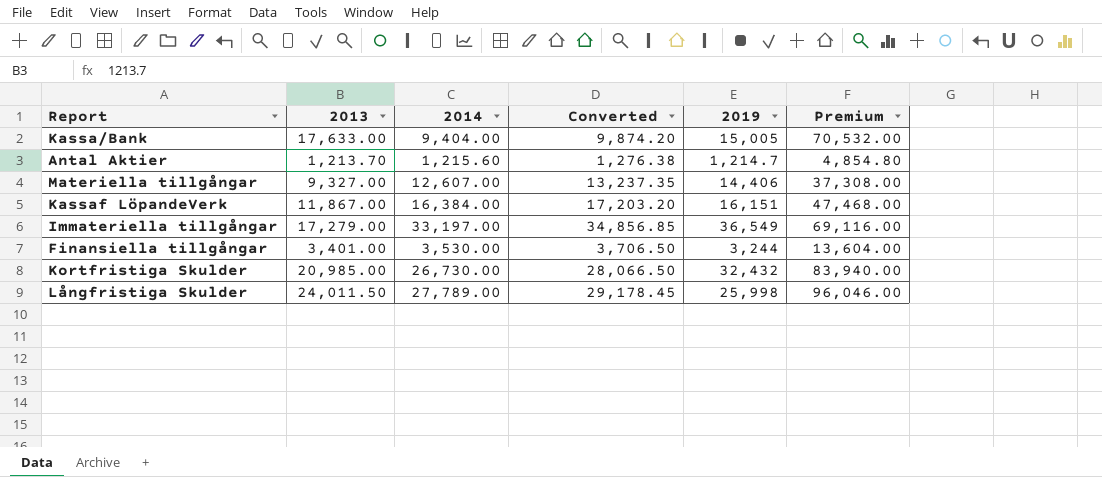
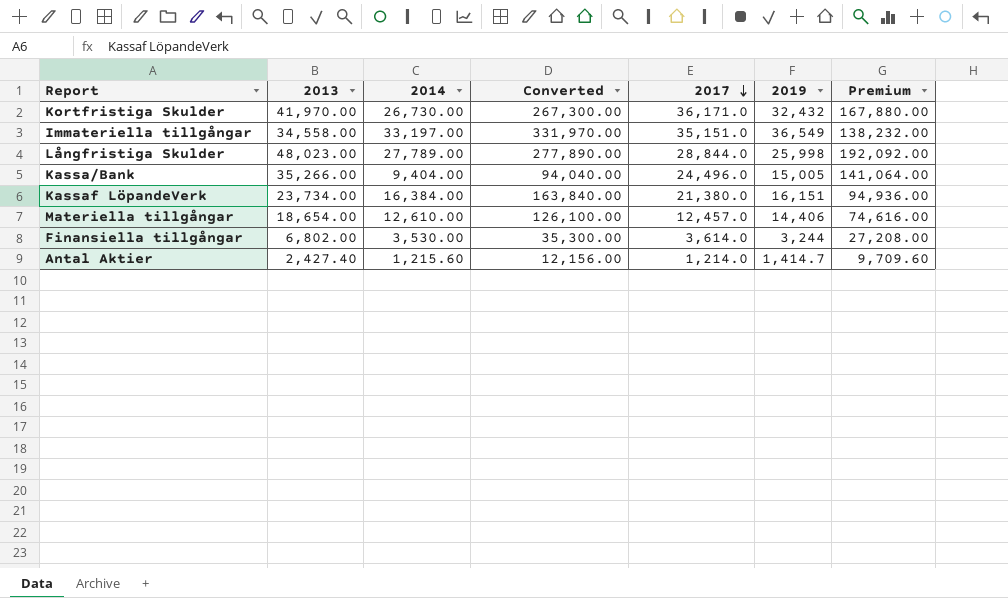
row order: none -> 2017 descending
column Converted | formula: [2014] * 1.05 -> [2014] * 10
column 2017 | position: none -> 5
Kortfristiga Skulder | 2013: 20,985.00 -> 41,970.00
Kortfristiga Skulder | Premium: 83,940.00 -> 167,880.00
Immateriella tillgångar | 2013: 17,279.00 -> 34,558.00
Immateriella tillgångar | Premium: 69,116.00 -> 138,232.00
Långfristiga Skulder | 2013: 24,011.50 -> 48,023.00
Långfristiga Skulder | Premium: 96,046.00 -> 192,092.00
Kassa/Bank | 2013: 17,633.00 -> 35,266.00
Kassa/Bank | Premium: 70,532.00 -> 141,064.00
Kassaf LöpandeVerk | 2013: 11,867.00 -> 23,734.00
Kassaf LöpandeVerk | Premium: 47,468.00 -> 94,936.00
Materiella tillgångar | 2013: 9,327.00 -> 18,654.00
Materiella tillgångar | 2014: 12,607.00 -> 12,610.00
Materiella tillgångar | Premium: 37,308.00 -> 74,616.00
Finansiella tillgångar | 2013: 3,401.00 -> 6,802.00
Finansiella tillgångar | Premium: 13,604.00 -> 27,208.00
Antal Aktier | 2013: 1,213.70 -> 2,427.40
Antal Aktier | 2019: 1,214.7 -> 1,414.7
Antal Aktier | Premium: 4,854.80 -> 9,709.60

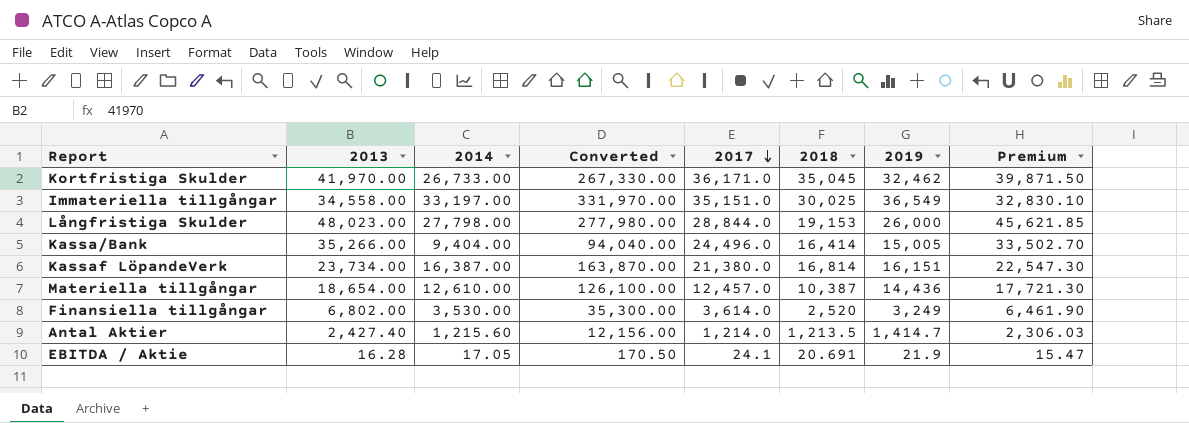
column 2018 | position: none -> 6
column Premium | formula: [2013] * 4 -> [2013] * 0.95
Kortfristiga Skulder | 2014: 26,730.00 -> 26,733.00
Kortfristiga Skulder | Converted: 267,300.00 -> 267,330.00
Kortfristiga Skulder | 2019: 32,432 -> 32,462
Långfristiga Skulder | 2014: 27,789.00 -> 27,798.00
Långfristiga Skulder | Converted: 277,890.00 -> 277,980.00
Långfristiga Skulder | 2019: 25,998 -> 26,000
Kassaf LöpandeVerk | 2014: 16,384.00 -> 16,387.00
Kassaf LöpandeVerk | Converted: 163,840.00 -> 163,870.00
Materiella tillgångar | 2019: 14,406 -> 14,436
Finansiella tillgångar | 2019: 3,244 -> 3,249
row EBITDA / Aktie: none -> 16.28 | 17.05 | 170.50 | 24.1 | 20.691 | 21.9 | 15.47

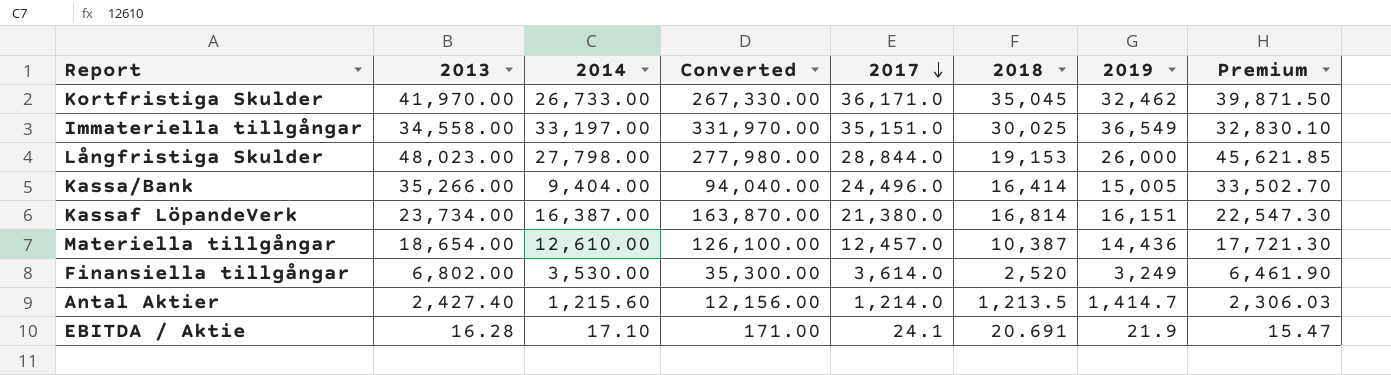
EBITDA / Aktie | 2014: 17.05 -> 17.10
EBITDA / Aktie | Converted: 170.50 -> 171.00

